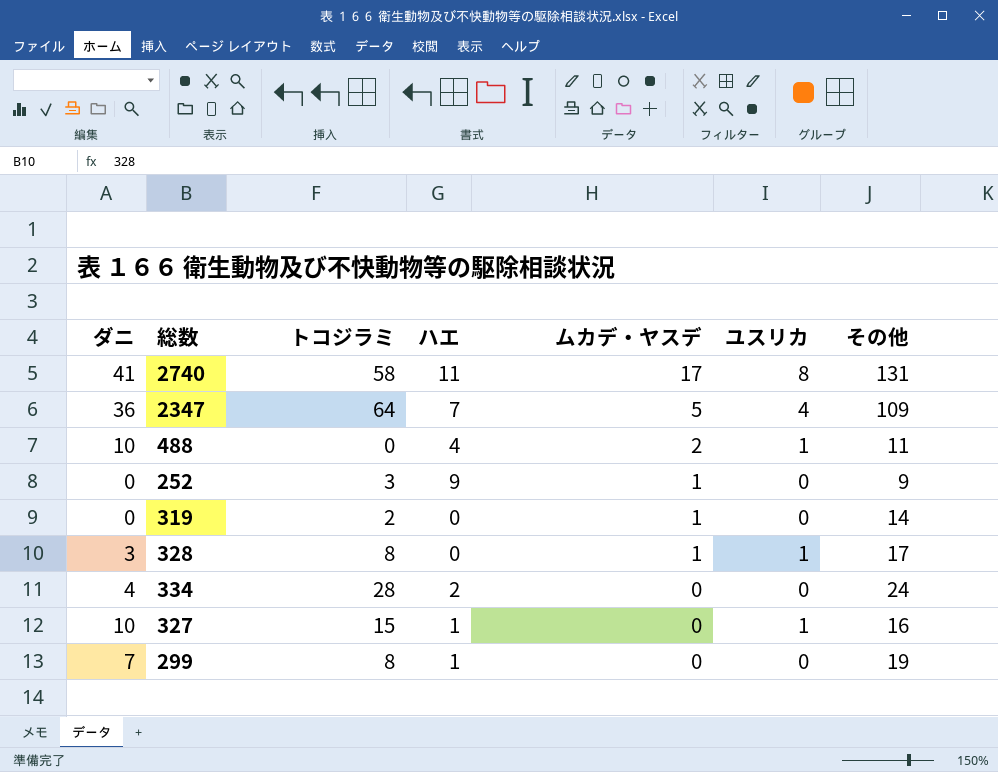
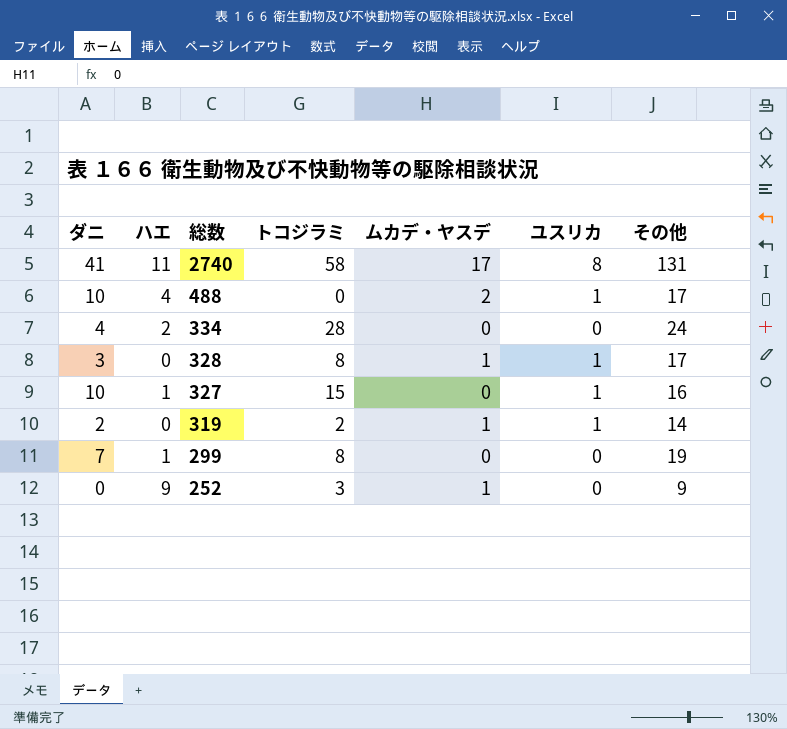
row order: ムカデ・ヤスデ descending -> 総数 descending
column ハエ | position: 4 -> 2
row 2347: 36 | 64 | 7 | 5 | 4 | 109 -> none
488 | その他: 11 -> 17
319 | ダニ: 0 -> 2
319 | ユスリカ: 0 -> 1

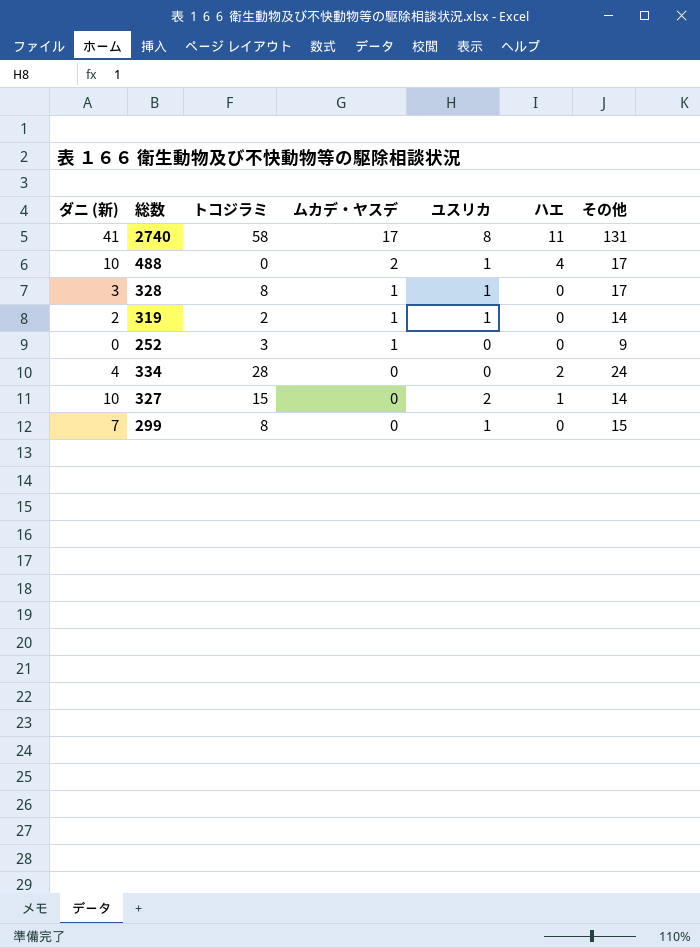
row order: 総数 descending -> ムカデ・ヤスデ descending
column name: ダニ -> ダニ (新)
column ハエ | position: 2 -> 6
252 | ハエ: 9 -> 0
327 | ユスリカ: 1 -> 2
327 | その他: 16 -> 14
299 | ユスリカ: 0 -> 1
299 | ハエ: 1 -> 0
299 | その他: 19 -> 15

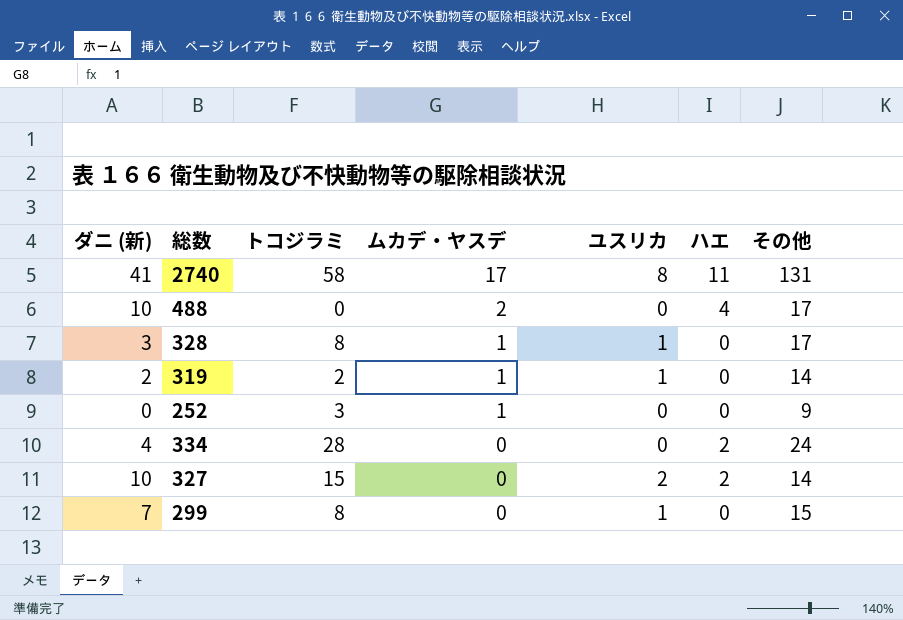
488 | ユスリカ: 1 -> 0
327 | ハエ: 1 -> 2

